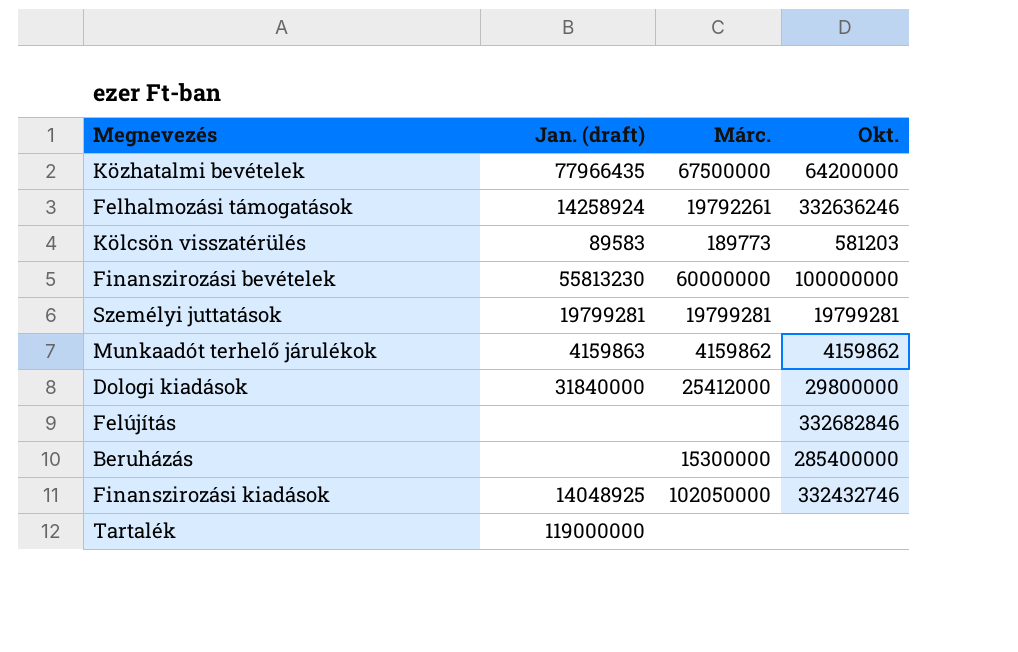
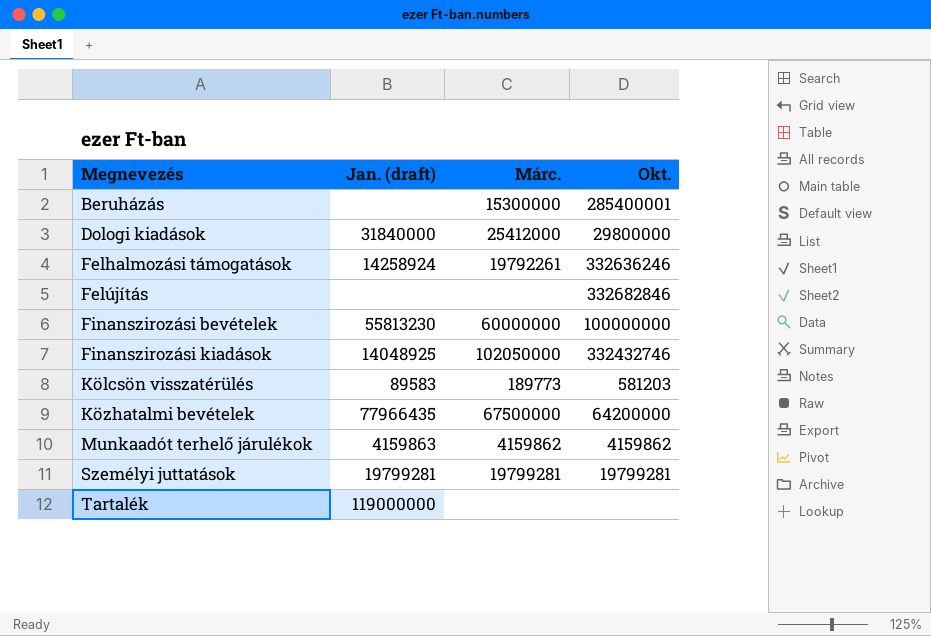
row order: none -> Megnevezés ascending
Beruházás | Okt.: 285400000 -> 285400001

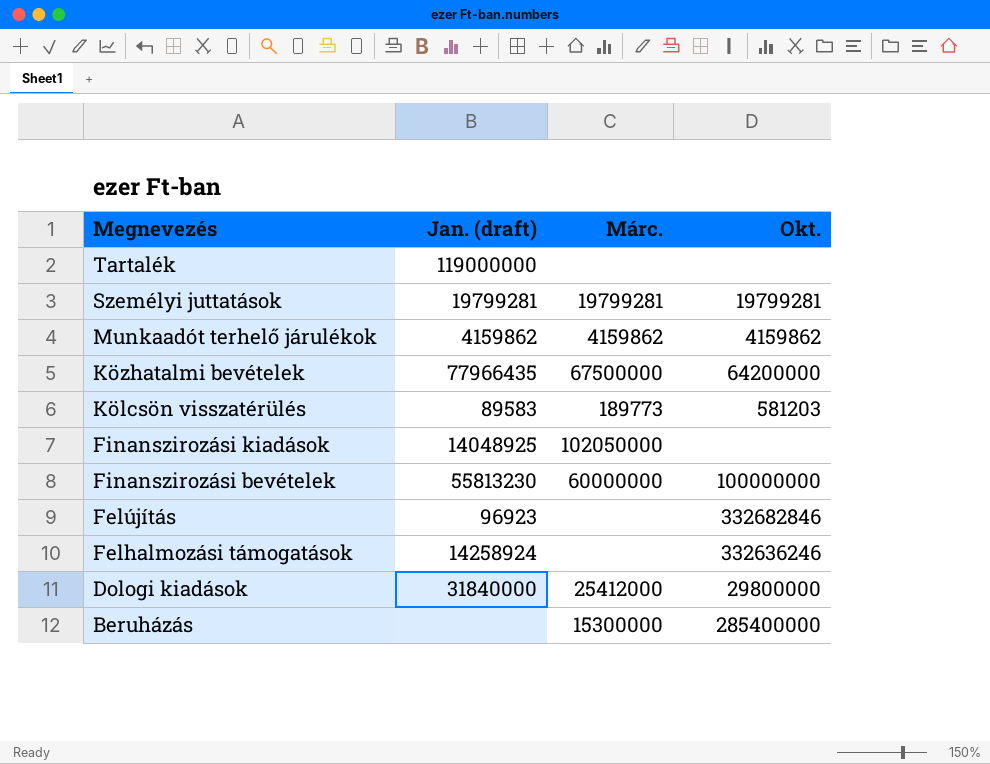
row order: Megnevezés ascending -> Megnevezés descending
Munkaadót terhelő járulékok | Jan. (draft): 4159863 -> 4159862
Finanszirozási kiadások | Okt.: 332432746 -> none
Felújítás | Jan. (draft): none -> 96923
Felhalmozási támogatások | Márc.: 19792261 -> none
Beruházás | Okt.: 285400001 -> 285400000

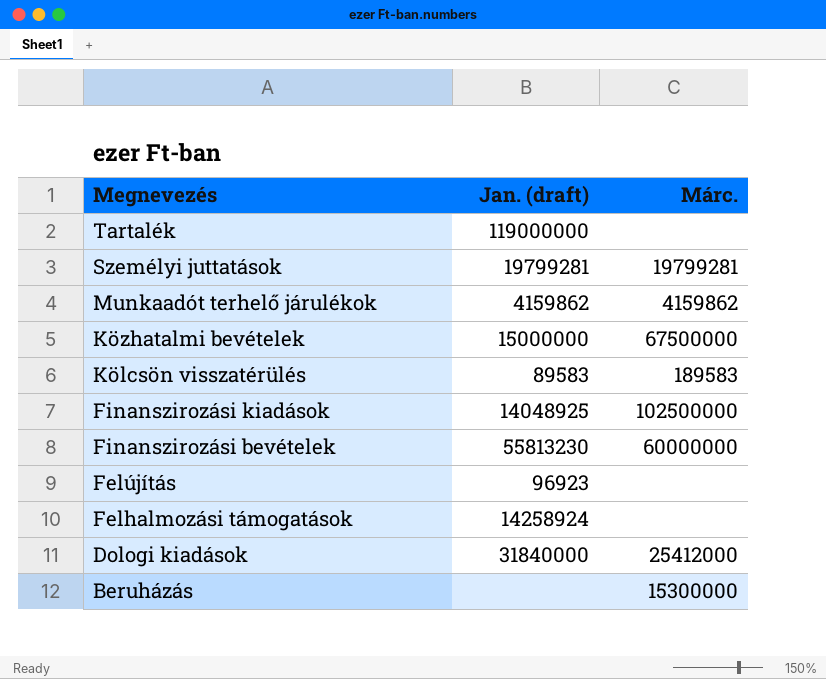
column Okt. | position: 4 -> none
Közhatalmi bevételek | Jan. (draft): 77966435 -> 15000000
Kölcsön visszatérülés | Márc.: 189773 -> 189583
Finanszirozási kiadások | Márc.: 102050000 -> 102500000

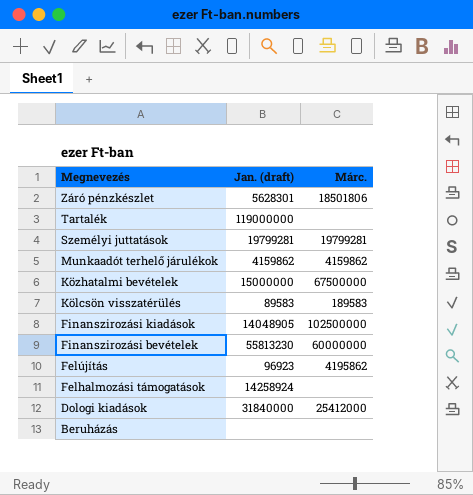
row Záró pénzkészlet: none -> 5628301 | 18501806
Finanszirozási kiadások | Jan. (draft): 14048925 -> 14048905
Felújítás | Márc.: none -> 4195862
Beruházás | Márc.: 15300000 -> none

